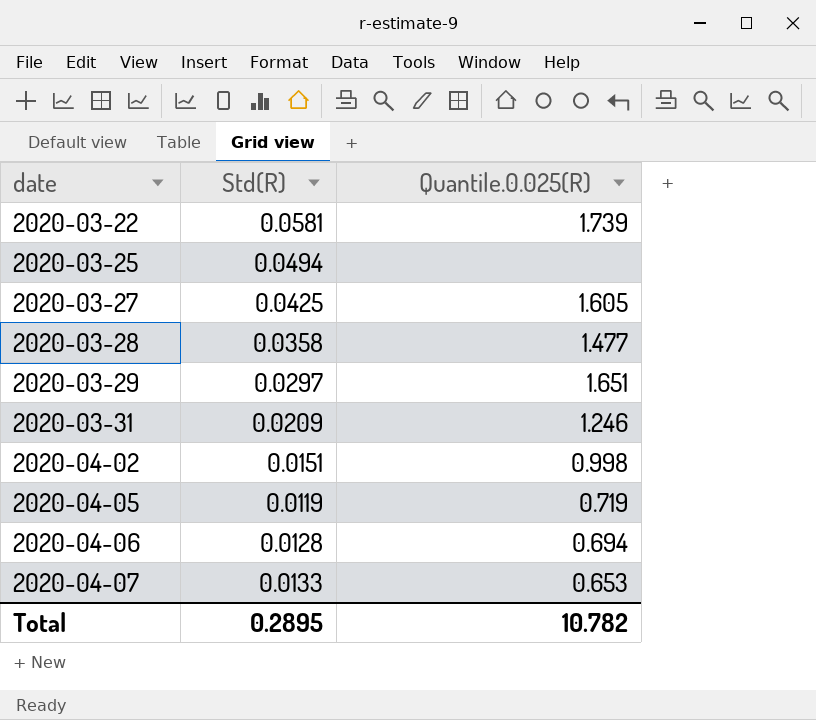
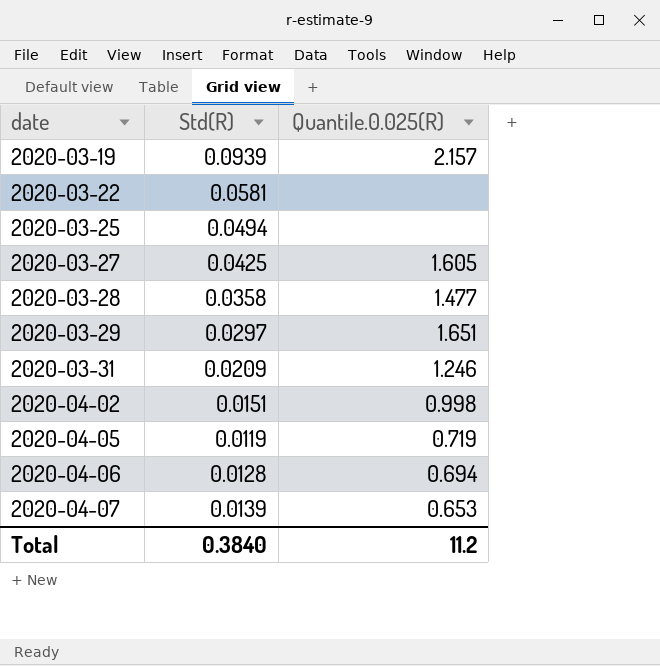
row 2020-03-19: none -> 0.0939 | 2.157
2020-03-22 | Quantile.0.025(R): 1.739 -> none
2020-04-07 | Std(R): 0.0133 -> 0.0139
Total | Std(R): 0.2895 -> 0.3840
Total | Quantile.0.025(R): 10.782 -> 11.2

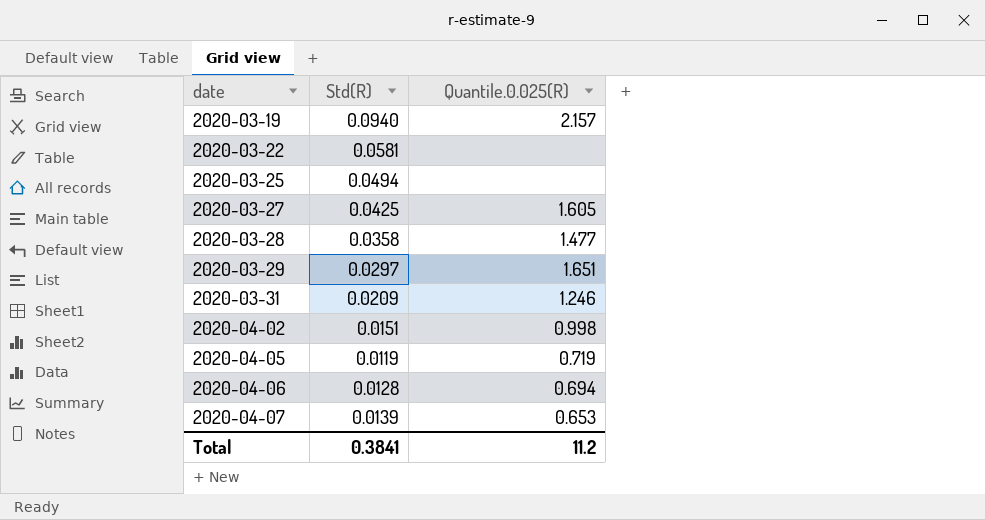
2020-03-19 | Std(R): 0.0939 -> 0.0940
Total | Std(R): 0.3840 -> 0.3841

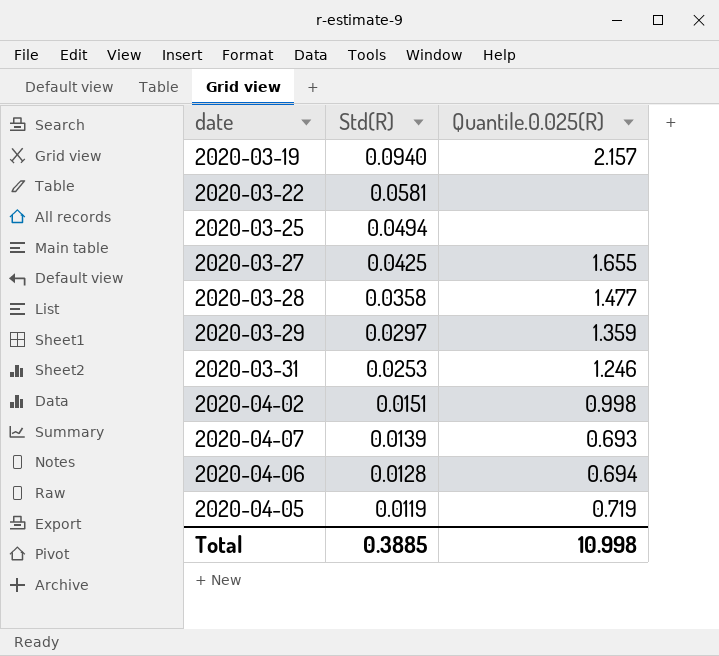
row order: date ascending -> Std(R) descending
2020-03-27 | Quantile.0.025(R): 1.605 -> 1.655
2020-03-29 | Quantile.0.025(R): 1.651 -> 1.359
2020-03-31 | Std(R): 0.0209 -> 0.0253
2020-04-07 | Quantile.0.025(R): 0.653 -> 0.693
Total | Std(R): 0.3841 -> 0.3885
Total | Quantile.0.025(R): 11.2 -> 10.998

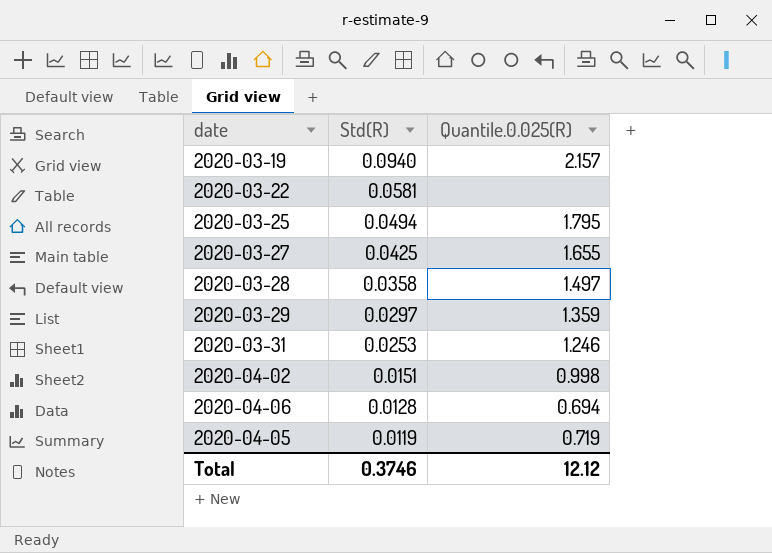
row 2020-04-07: 0.0139 | 0.693 -> none
2020-03-25 | Quantile.0.025(R): none -> 1.795
2020-03-28 | Quantile.0.025(R): 1.477 -> 1.497
Total | Std(R): 0.3885 -> 0.3746
Total | Quantile.0.025(R): 10.998 -> 12.12

